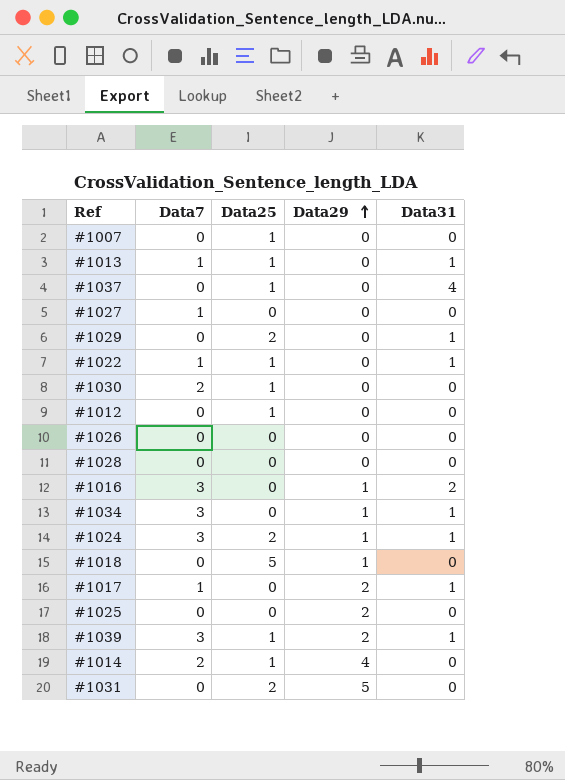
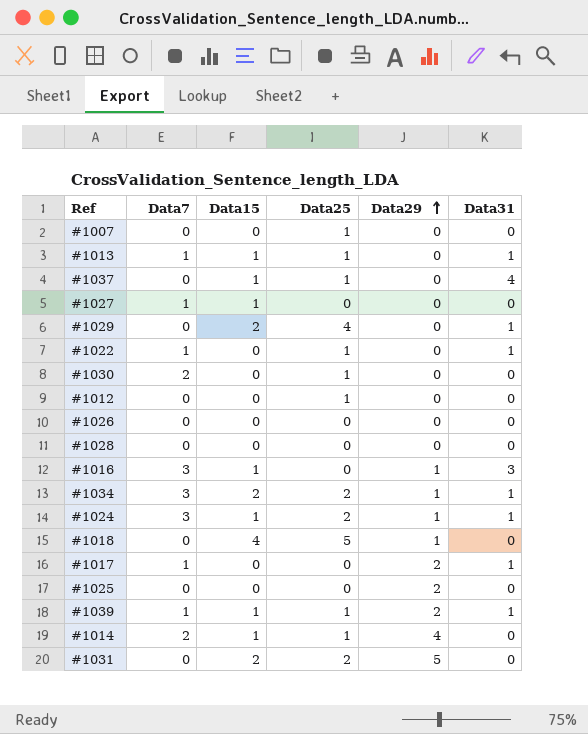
column Data15 | position: none -> 3
#1029 | Data25: 2 -> 4
#1016 | Data31: 2 -> 3
#1034 | Data25: 0 -> 2
#1039 | Data7: 3 -> 1

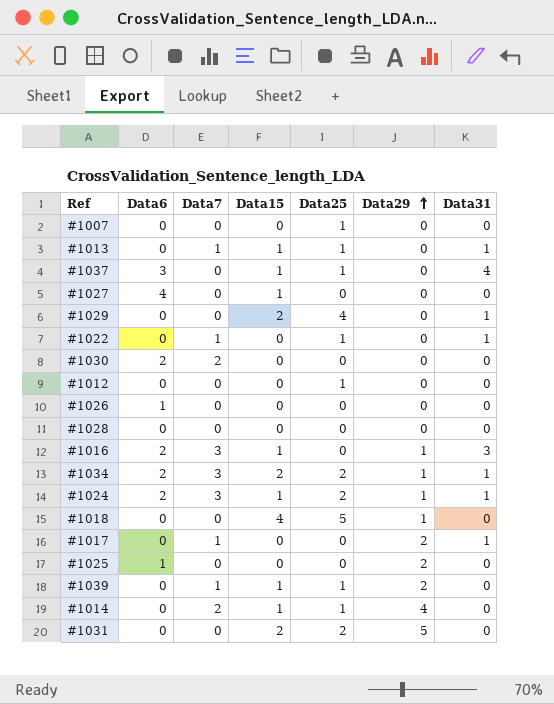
column Data6 | position: none -> 2
#1027 | Data7: 1 -> 0
#1030 | Data25: 1 -> 0
#1039 | Data31: 1 -> 0

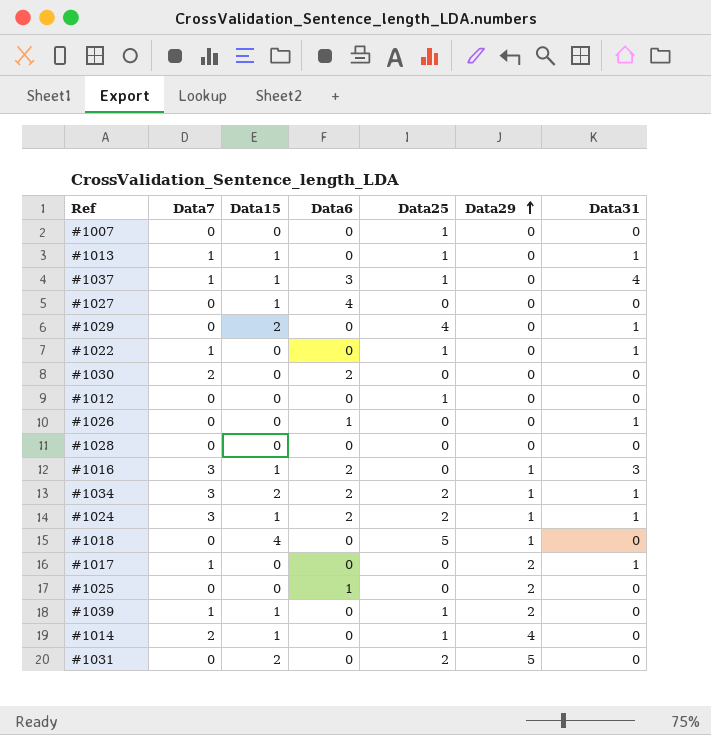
column Data6 | position: 2 -> 4
#1037 | Data7: 0 -> 1
#1026 | Data31: 0 -> 1

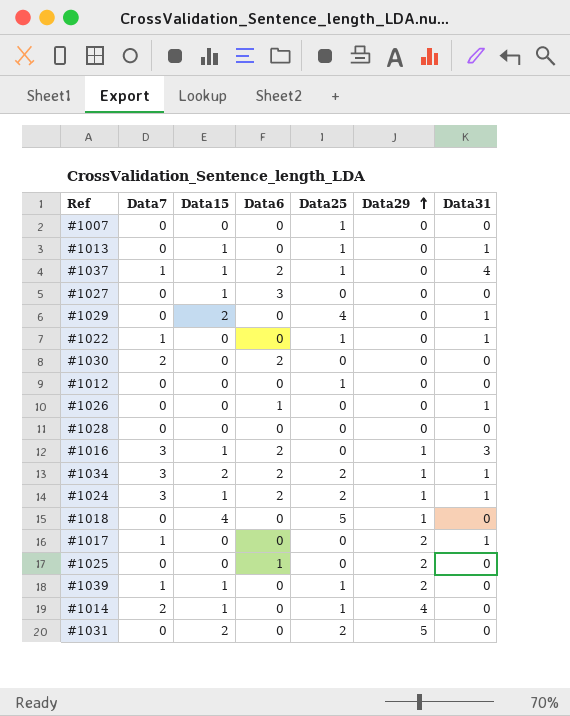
#1013 | Data7: 1 -> 0
#1037 | Data6: 3 -> 2
#1027 | Data6: 4 -> 3

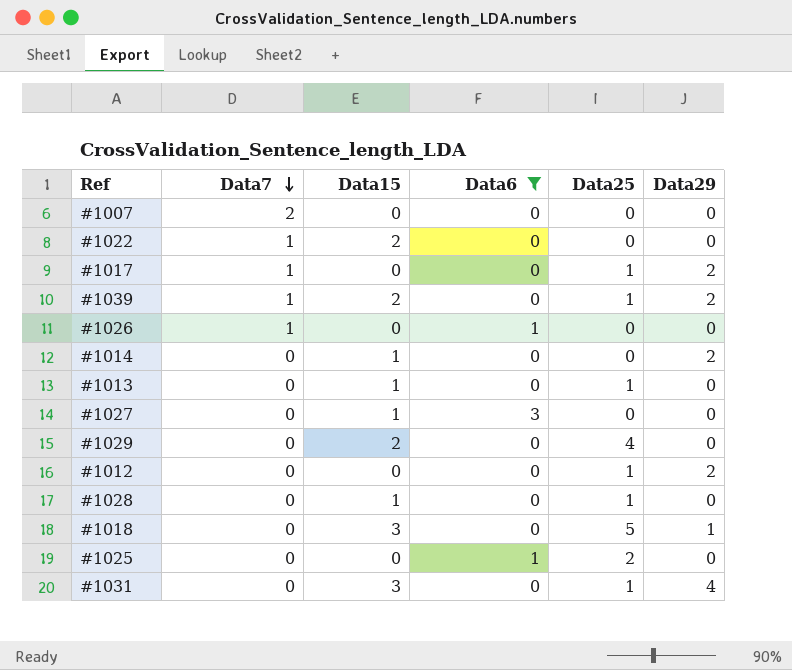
filter: none -> Data6 != 2
row order: Data29 ascending -> Data7 descending
column Data31 | position: 7 -> none
#1007 | Data7: 0 -> 2
#1007 | Data25: 1 -> 0
#1022 | Data15: 0 -> 2
#1022 | Data25: 1 -> 0
#1017 | Data25: 0 -> 1
#1039 | Data15: 1 -> 2
#1026 | Data7: 0 -> 1
#1014 | Data7: 2 -> 0
#1014 | Data25: 1 -> 0
#1014 | Data29: 4 -> 2
#1012 | Data29: 0 -> 2
#1028 | Data15: 0 -> 1
#1028 | Data25: 0 -> 1
#1018 | Data15: 4 -> 3
#1025 | Data25: 0 -> 2
#1025 | Data29: 2 -> 0
#1031 | Data15: 2 -> 3
#1031 | Data25: 2 -> 1
#1031 | Data29: 5 -> 4

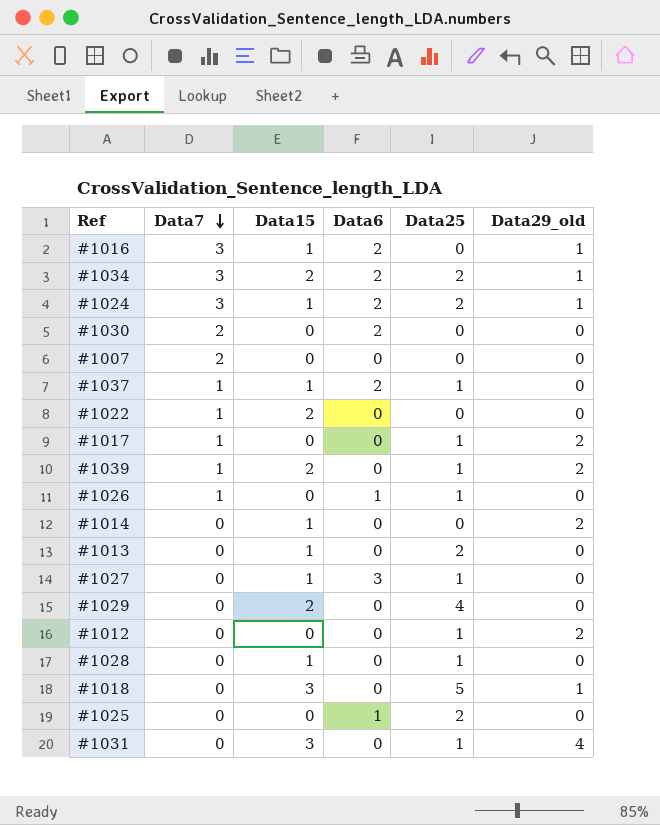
filter: Data6 != 2 -> none
column name: Data29 -> Data29_old
#1026 | Data25: 0 -> 1
#1013 | Data25: 1 -> 2
#1027 | Data25: 0 -> 1

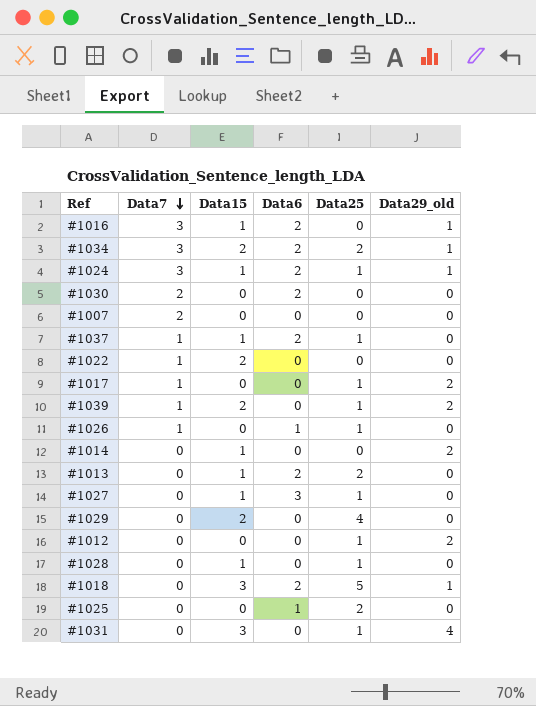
#1024 | Data25: 2 -> 1
#1013 | Data6: 0 -> 2
#1018 | Data6: 0 -> 2

